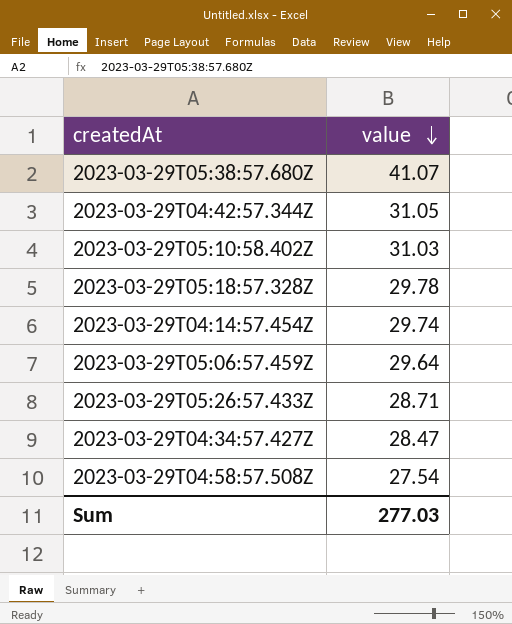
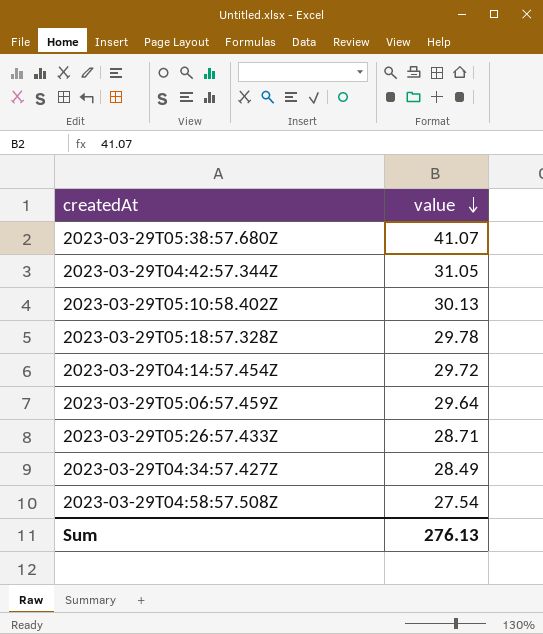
2023-03-29T05:10:58.402Z | value: 31.03 -> 30.13
2023-03-29T04:14:57.454Z | value: 29.74 -> 29.72
2023-03-29T04:34:57.427Z | value: 28.47 -> 28.49
Sum | value: 277.03 -> 276.13

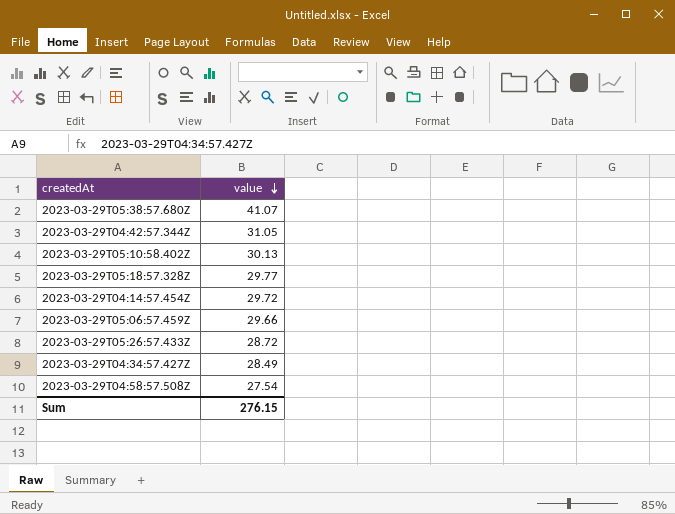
2023-03-29T05:18:57.328Z | value: 29.78 -> 29.77
2023-03-29T05:06:57.459Z | value: 29.64 -> 29.66
2023-03-29T05:26:57.433Z | value: 28.71 -> 28.72
Sum | value: 276.13 -> 276.15

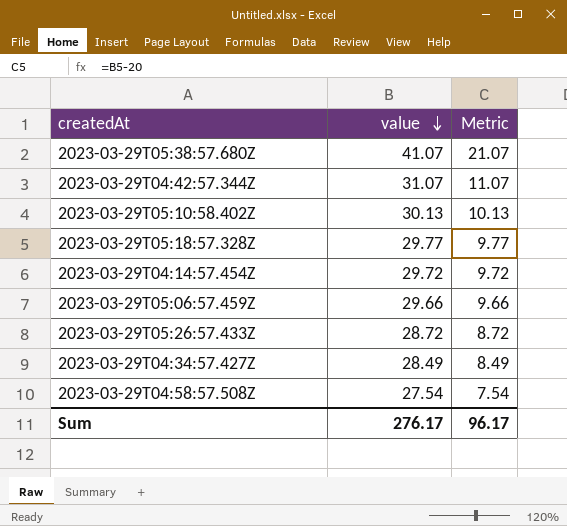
column Metric | formula: none -> [value] - 20
2023-03-29T04:42:57.344Z | value: 31.05 -> 31.07
Sum | value: 276.15 -> 276.17

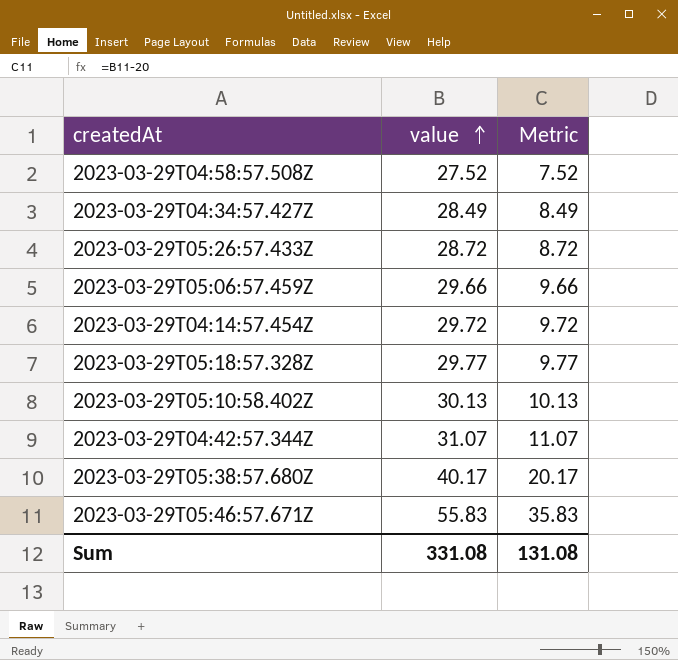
row order: value descending -> value ascending
2023-03-29T04:58:57.508Z | value: 27.54 -> 27.52
2023-03-29T04:58:57.508Z | Metric: 7.54 -> 7.52
2023-03-29T05:38:57.680Z | value: 41.07 -> 40.17
2023-03-29T05:38:57.680Z | Metric: 21.07 -> 20.17
row 2023-03-29T05:46:57.671Z: none -> 55.83 | 35.83
Sum | value: 276.17 -> 331.08
Sum | Metric: 96.17 -> 131.08

